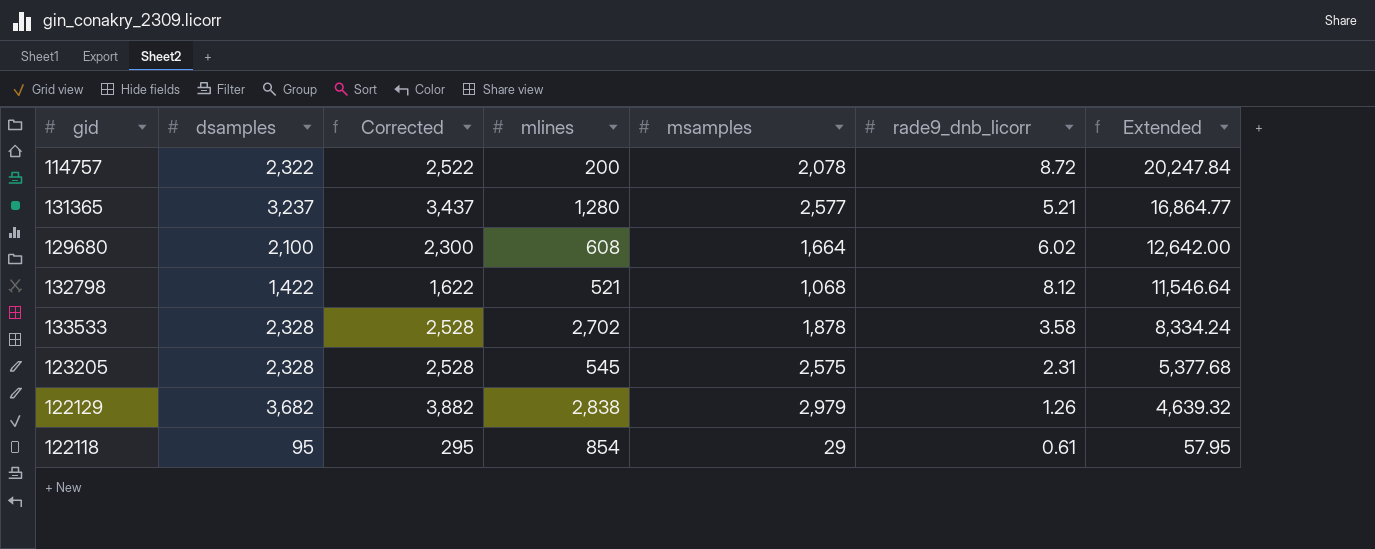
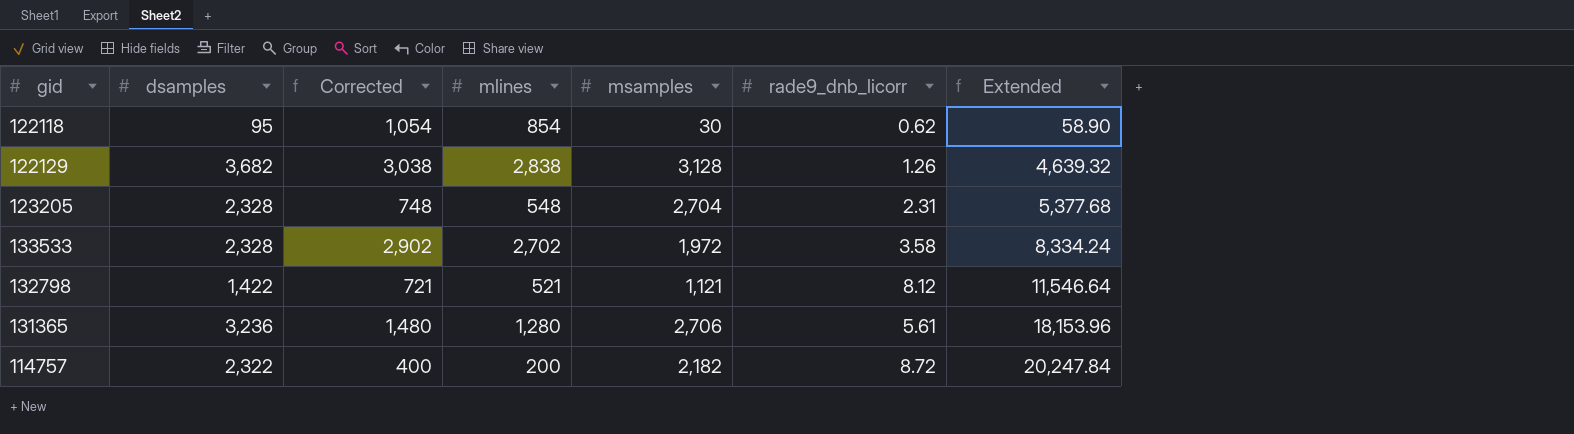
row order: Extended descending -> Extended ascending
column Corrected | formula: [dsamples] + 200 -> [mlines] + 200
row 129680: 2,100 | 2,300 | 608 | 1,664 | 6.02 | 12,642.00 -> none
122118 | msamples: 29 -> 30
122118 | rade9_dnb_licorr: 0.61 -> 0.62
122118 | Extended: 57.95 -> 58.90
122129 | msamples: 2,979 -> 3,128
123205 | mlines: 545 -> 548
123205 | msamples: 2,575 -> 2,704
133533 | msamples: 1,878 -> 1,972
132798 | msamples: 1,068 -> 1,121
131365 | dsamples: 3,237 -> 3,236
131365 | msamples: 2,577 -> 2,706
131365 | rade9_dnb_licorr: 5.21 -> 5.61
131365 | Extended: 16,864.77 -> 18,153.96
114757 | msamples: 2,078 -> 2,182

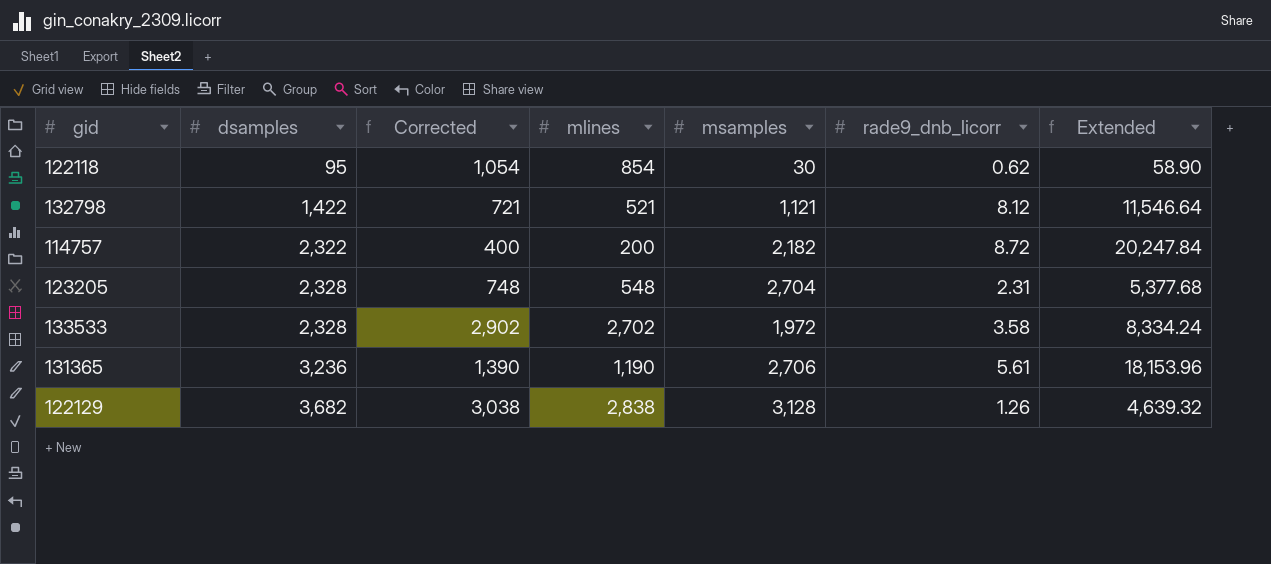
row order: Extended ascending -> dsamples ascending
131365 | Corrected: 1,480 -> 1,390
131365 | mlines: 1,280 -> 1,190

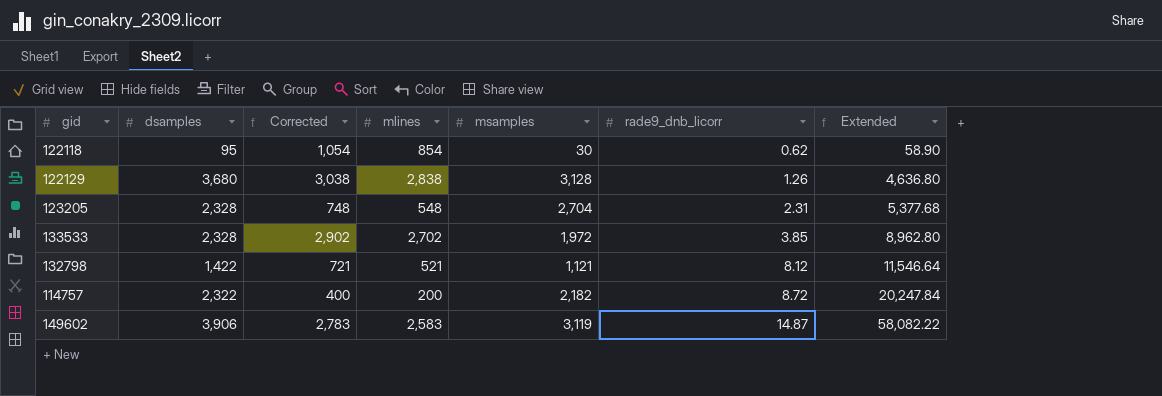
row order: dsamples ascending -> rade9_dnb_licorr ascending
row 131365: 3,236 | 1,390 | 1,190 | 2,706 | 5.61 | 18,153.96 -> none
122129 | dsamples: 3,682 -> 3,680
122129 | Extended: 4,639.32 -> 4,636.80
133533 | rade9_dnb_licorr: 3.58 -> 3.85
133533 | Extended: 8,334.24 -> 8,962.80
row 149602: none -> 3,906 | 2,783 | 2,583 | 3,119 | 14.87 | 58,082.22

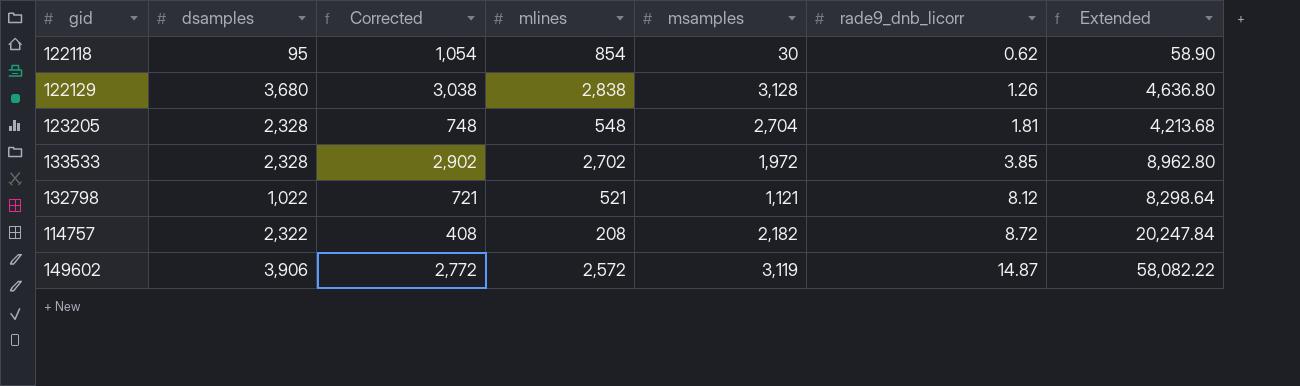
123205 | rade9_dnb_licorr: 2.31 -> 1.81
123205 | Extended: 5,377.68 -> 4,213.68
132798 | dsamples: 1,422 -> 1,022
132798 | Extended: 11,546.64 -> 8,298.64
114757 | Corrected: 400 -> 408
114757 | mlines: 200 -> 208
149602 | Corrected: 2,783 -> 2,772
149602 | mlines: 2,583 -> 2,572

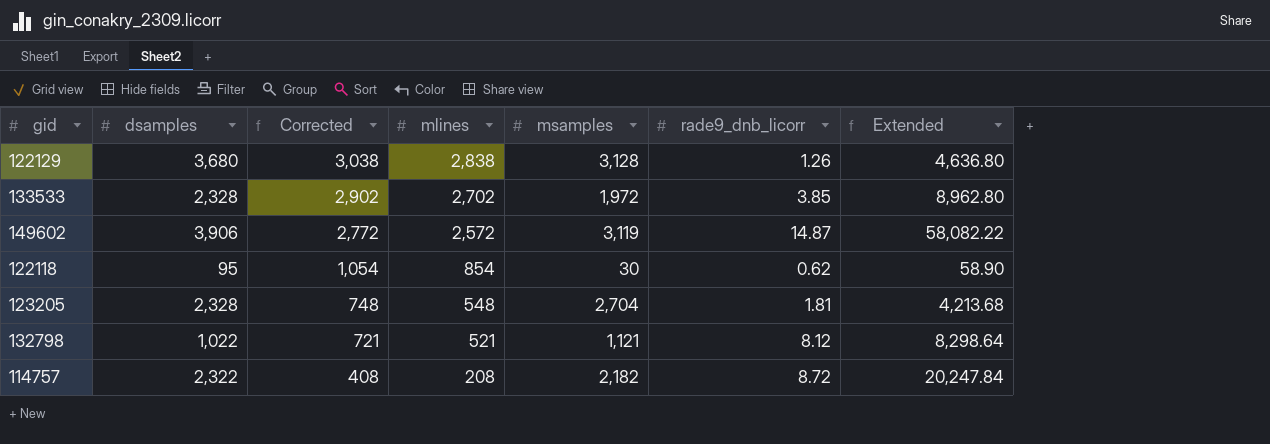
row order: rade9_dnb_licorr ascending -> Corrected descending

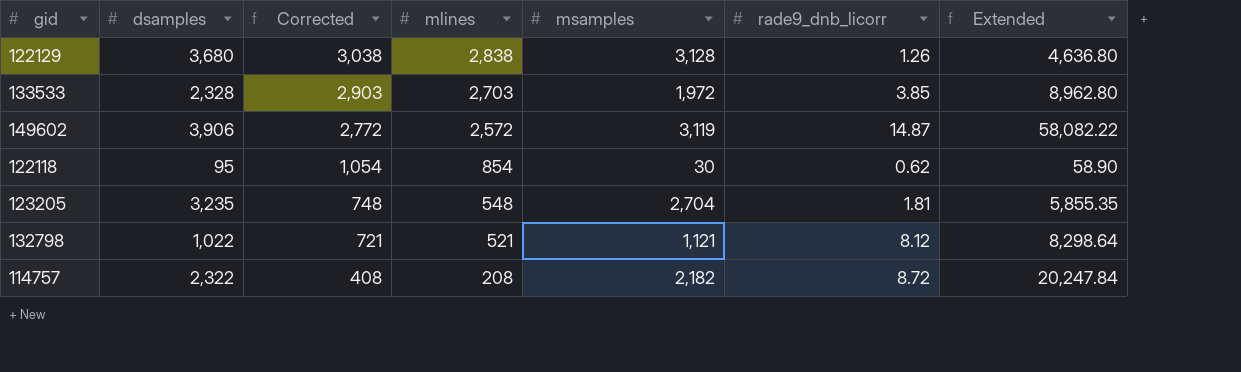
133533 | Corrected: 2,902 -> 2,903
133533 | mlines: 2,702 -> 2,703
123205 | dsamples: 2,328 -> 3,235
123205 | Extended: 4,213.68 -> 5,855.35

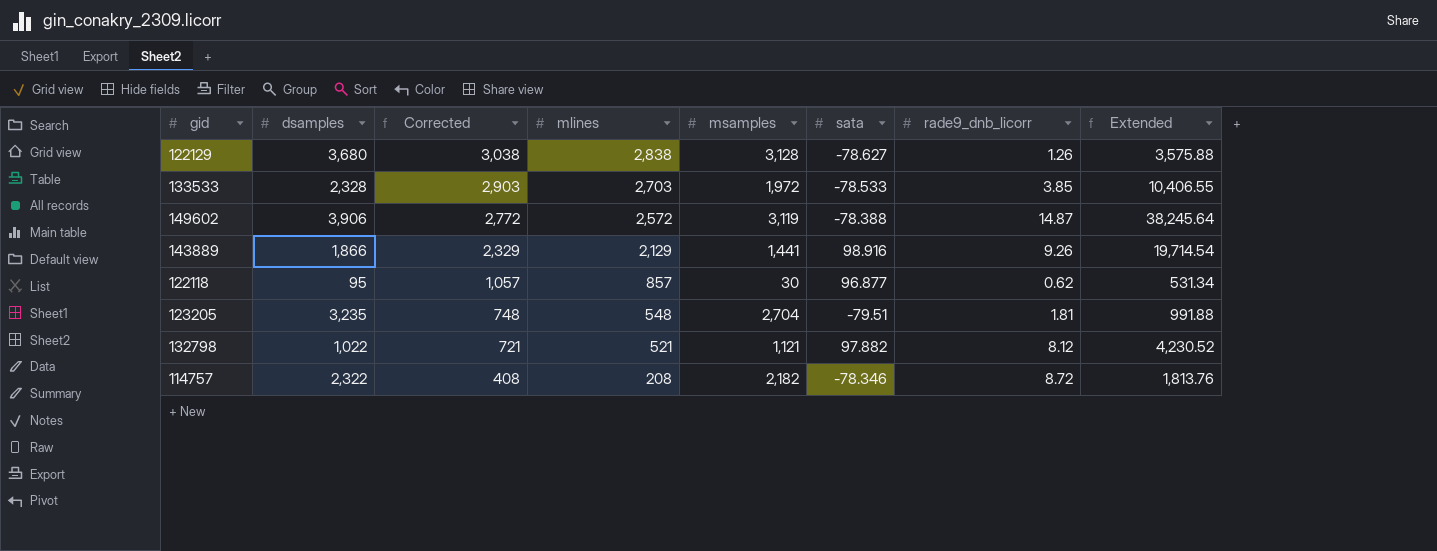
column sata | position: none -> 6
column Extended | formula: [dsamples] * [rade9_dnb_licorr] -> [mlines] * [rade9_dnb_licorr]
row 143889: none -> 1,866 | 2,329 | 2,129 | 1,441 | 98.916 | 9.26 | 19,714.54
122118 | Corrected: 1,054 -> 1,057
122118 | mlines: 854 -> 857

